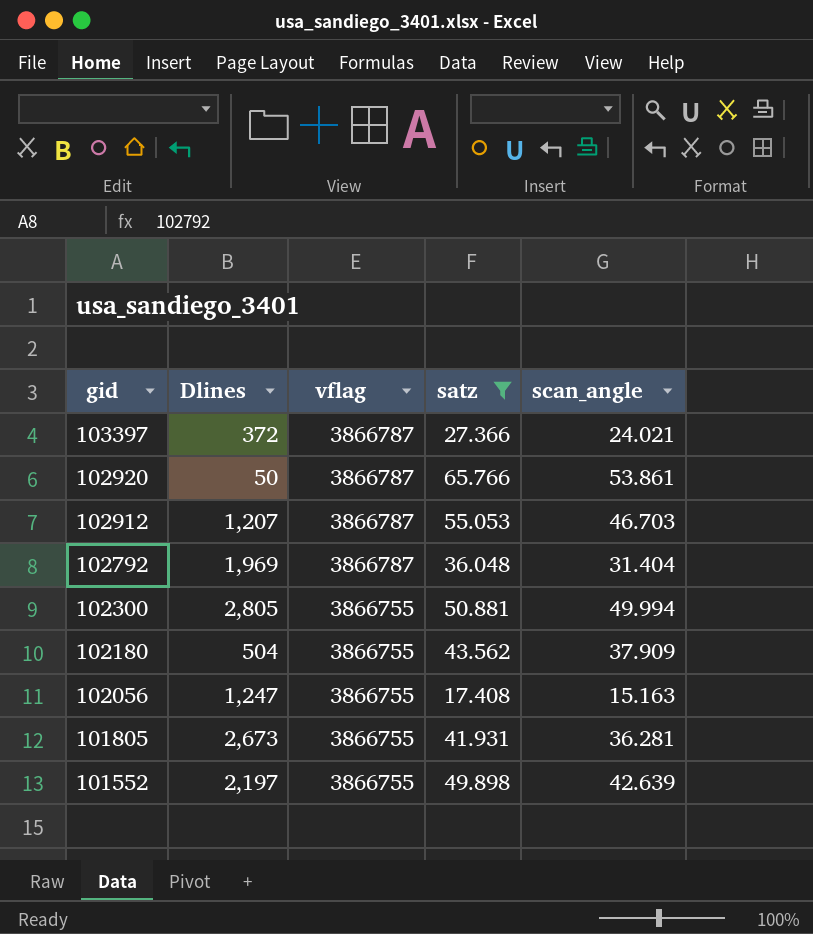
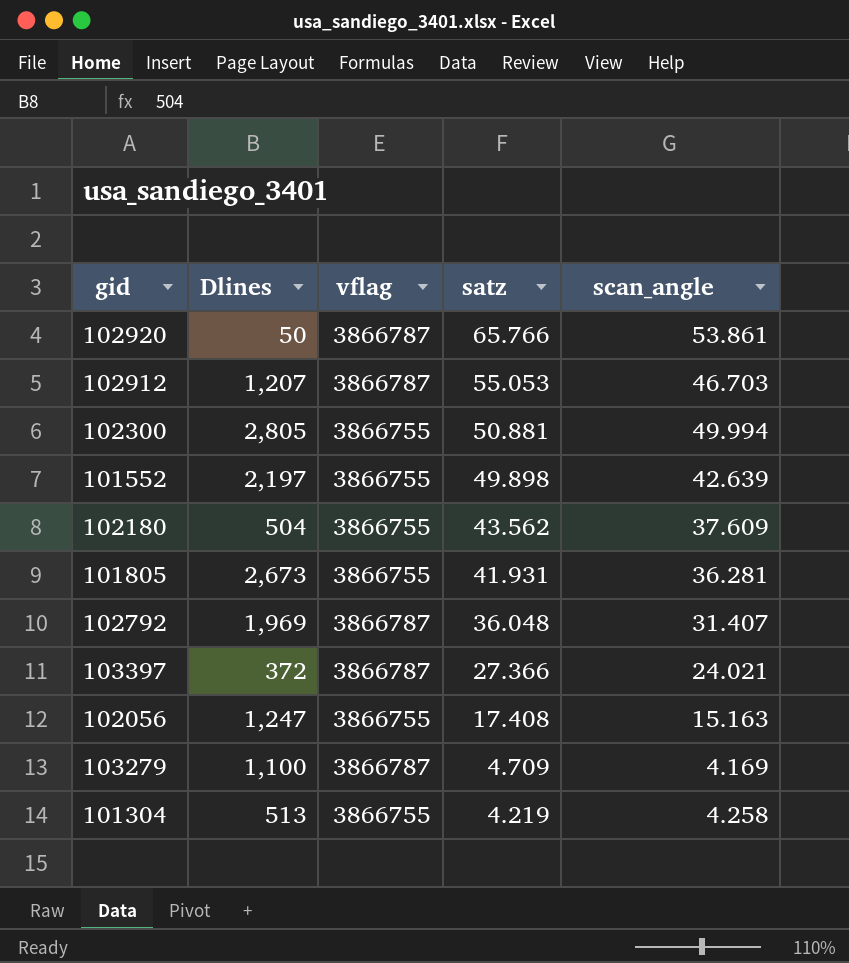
filter: satz >= 17.408 -> none
row order: gid descending -> satz descending
102180 | scan_angle: 37.909 -> 37.609
102792 | scan_angle: 31.404 -> 31.407

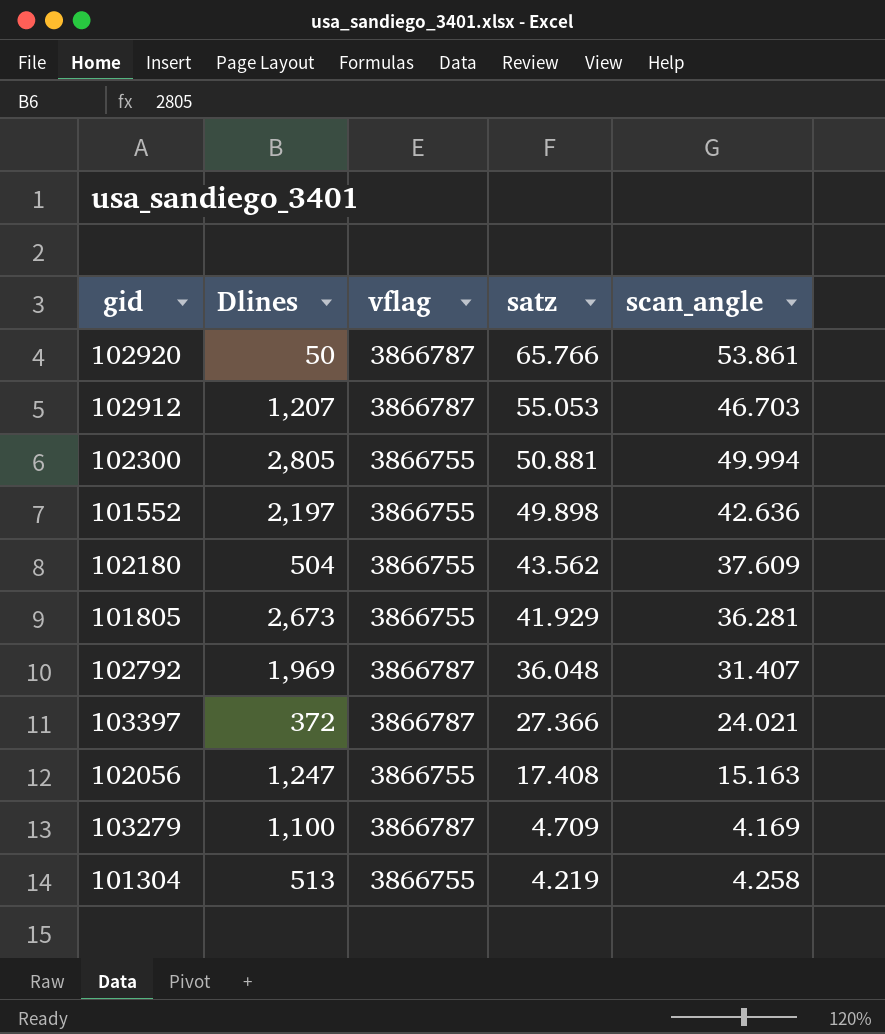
101552 | scan_angle: 42.639 -> 42.636
101805 | satz: 41.931 -> 41.929

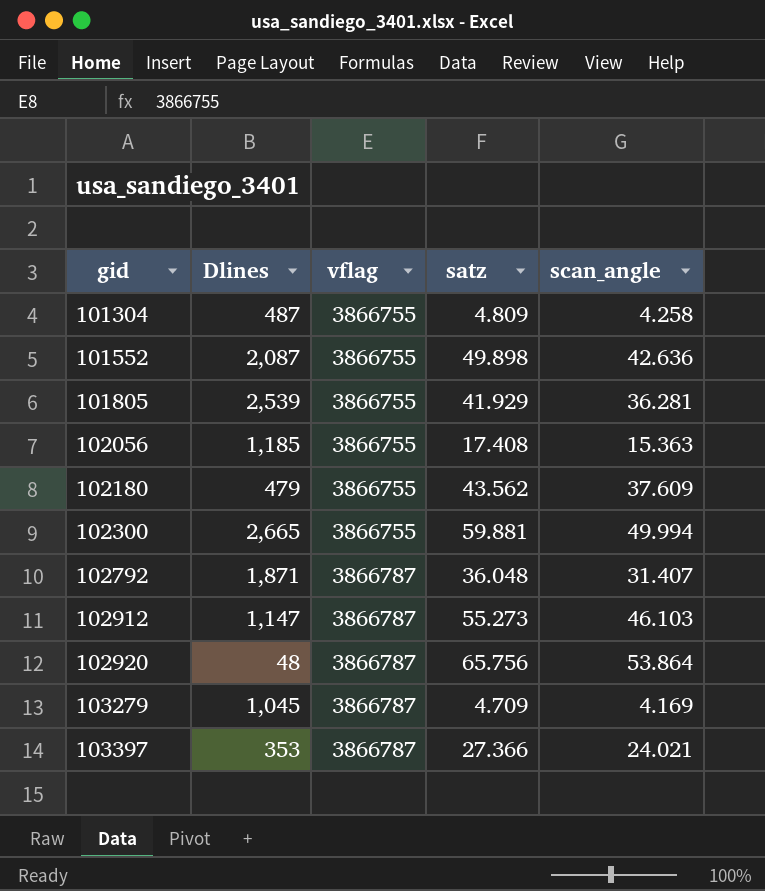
row order: satz descending -> gid ascending
101304 | Dlines: 513 -> 487
101304 | satz: 4.219 -> 4.809
101552 | Dlines: 2,197 -> 2,087
101805 | Dlines: 2,673 -> 2,539
102056 | Dlines: 1,247 -> 1,185
102056 | scan_angle: 15.163 -> 15.363
102180 | Dlines: 504 -> 479
102300 | Dlines: 2,805 -> 2,665
102300 | satz: 50.881 -> 59.881
102792 | Dlines: 1,969 -> 1,871
102912 | Dlines: 1,207 -> 1,147
102912 | satz: 55.053 -> 55.273
102912 | scan_angle: 46.703 -> 46.103
102920 | Dlines: 50 -> 48
102920 | satz: 65.766 -> 65.756
102920 | scan_angle: 53.861 -> 53.864
103279 | Dlines: 1,100 -> 1,045
103397 | Dlines: 372 -> 353

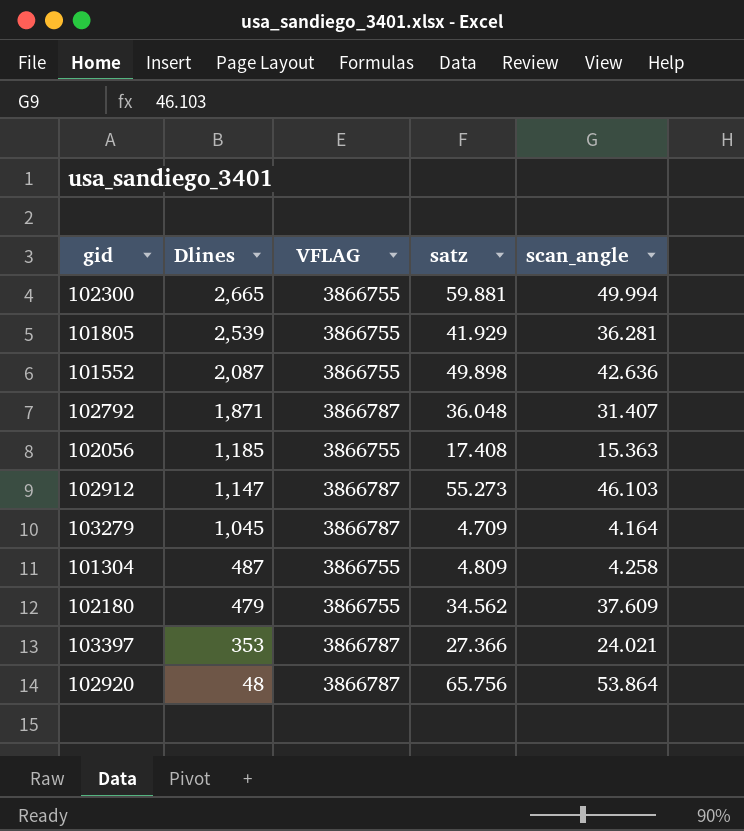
row order: gid ascending -> Dlines descending
column name: vflag -> VFLAG
103279 | scan_angle: 4.169 -> 4.164
102180 | satz: 43.562 -> 34.562

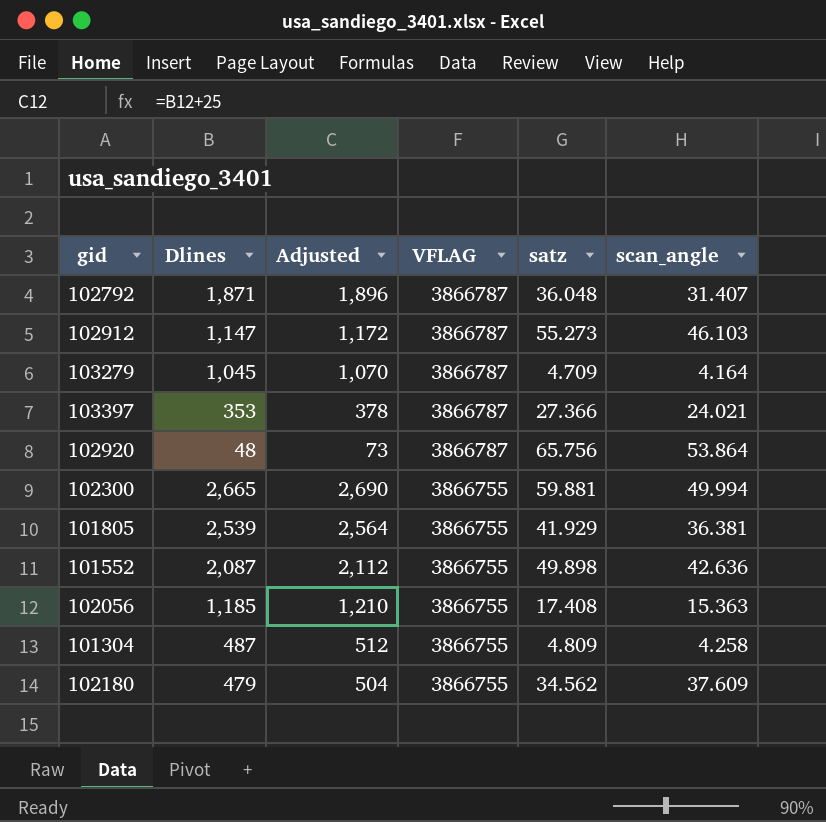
row order: Dlines descending -> VFLAG descending
column Adjusted | formula: none -> [Dlines] + 25
101805 | scan_angle: 36.281 -> 36.381

